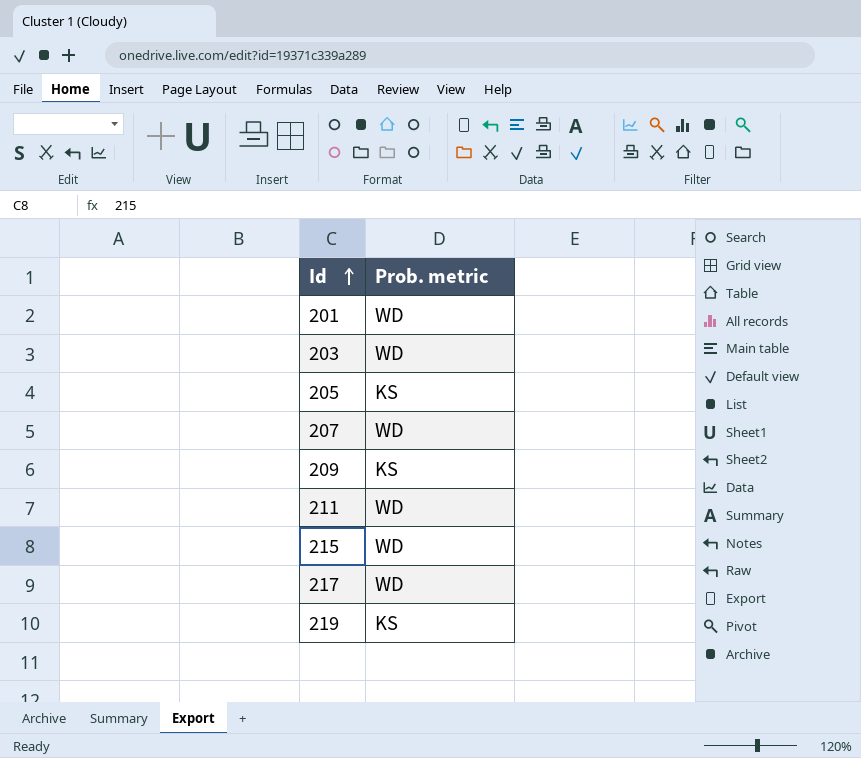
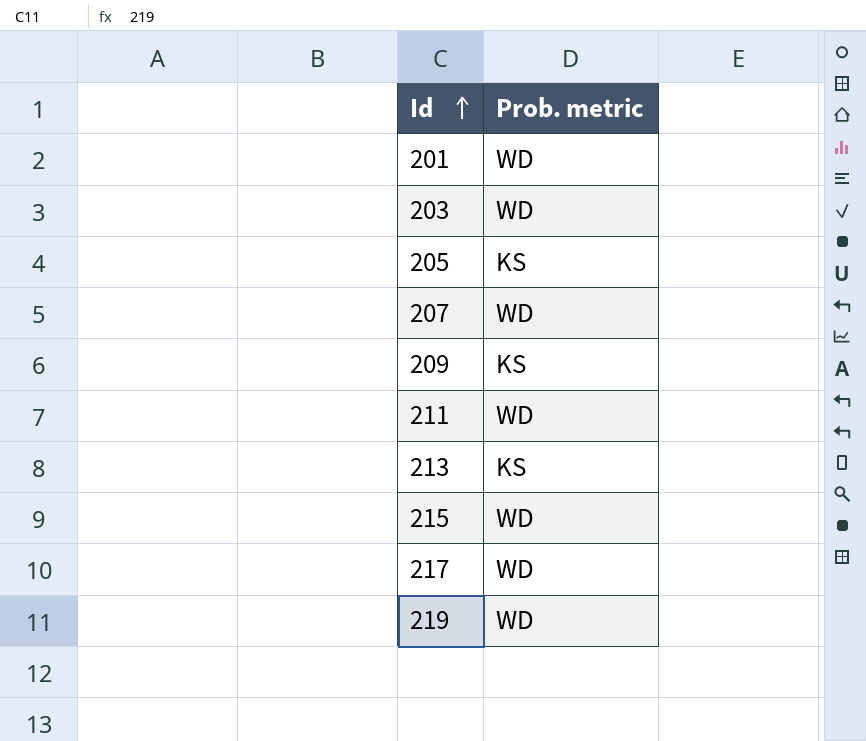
row 213: none -> KS
219 | Prob. metric: KS -> WD

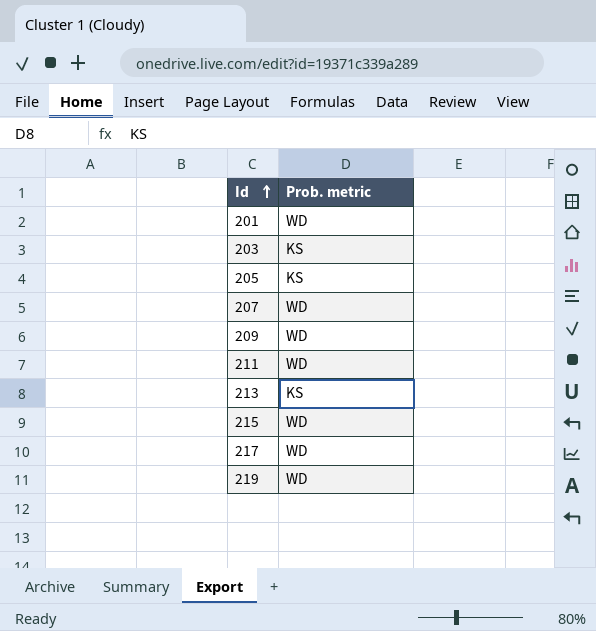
203 | Prob. metric: WD -> KS
209 | Prob. metric: KS -> WD

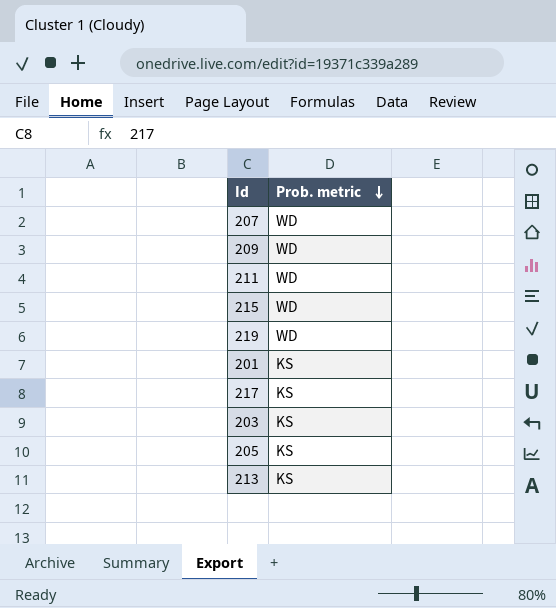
row order: Id ascending -> Prob. metric descending
201 | Prob. metric: WD -> KS
217 | Prob. metric: WD -> KS

